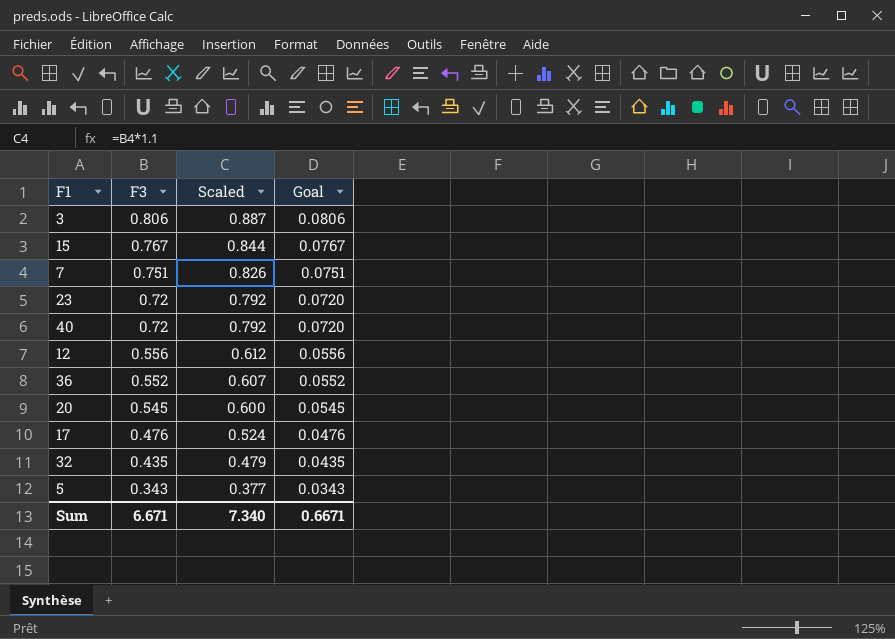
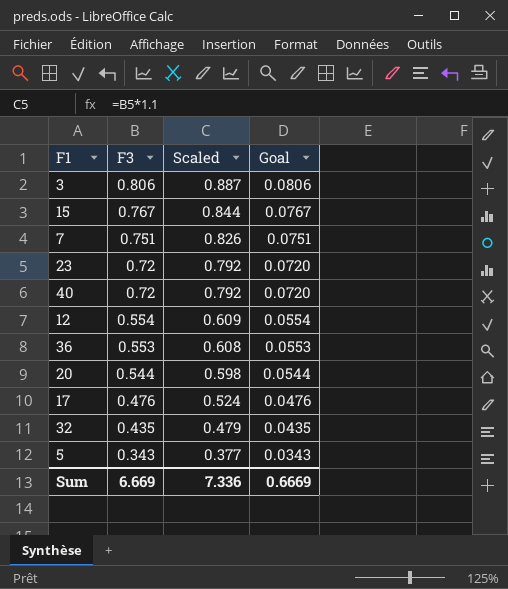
12 | F3: 0.556 -> 0.554
12 | Scaled: 0.612 -> 0.609
12 | Goal: 0.0556 -> 0.0554
36 | F3: 0.552 -> 0.553
36 | Scaled: 0.607 -> 0.608
36 | Goal: 0.0552 -> 0.0553
20 | F3: 0.545 -> 0.544
20 | Scaled: 0.600 -> 0.598
20 | Goal: 0.0545 -> 0.0544
Sum | F3: 6.671 -> 6.669
Sum | Scaled: 7.340 -> 7.336
Sum | Goal: 0.6671 -> 0.6669

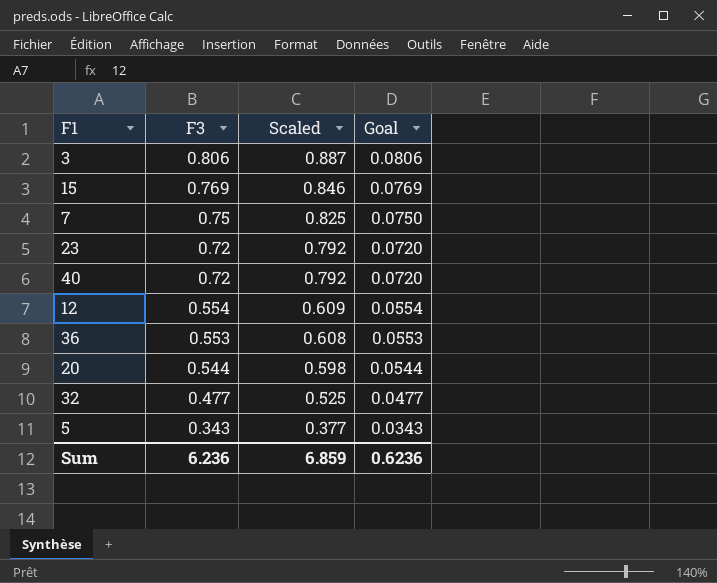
row 17: 0.476 | 0.524 | 0.0476 -> none
15 | F3: 0.767 -> 0.769
15 | Scaled: 0.844 -> 0.846
15 | Goal: 0.0767 -> 0.0769
7 | F3: 0.751 -> 0.75
7 | Scaled: 0.826 -> 0.825
7 | Goal: 0.0751 -> 0.0750
32 | F3: 0.435 -> 0.477
32 | Scaled: 0.479 -> 0.525
32 | Goal: 0.0435 -> 0.0477
Sum | F3: 6.669 -> 6.236
Sum | Scaled: 7.336 -> 6.859
Sum | Goal: 0.6669 -> 0.6236

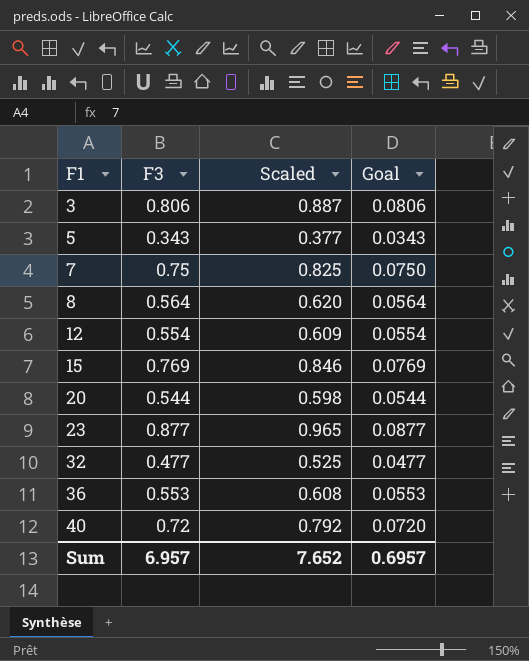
row order: F3 descending -> F1 ascending
row 8: none -> 0.564 | 0.620 | 0.0564
23 | F3: 0.72 -> 0.877
23 | Scaled: 0.792 -> 0.965
23 | Goal: 0.0720 -> 0.0877
Sum | F3: 6.236 -> 6.957
Sum | Scaled: 6.859 -> 7.652
Sum | Goal: 0.6236 -> 0.6957

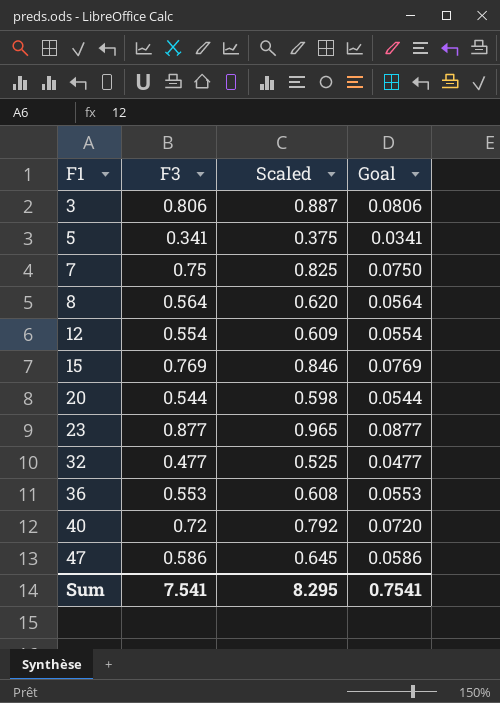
5 | F3: 0.343 -> 0.341
5 | Scaled: 0.377 -> 0.375
5 | Goal: 0.0343 -> 0.0341
row 47: none -> 0.586 | 0.645 | 0.0586
Sum | F3: 6.957 -> 7.541
Sum | Scaled: 7.652 -> 8.295
Sum | Goal: 0.6957 -> 0.7541

